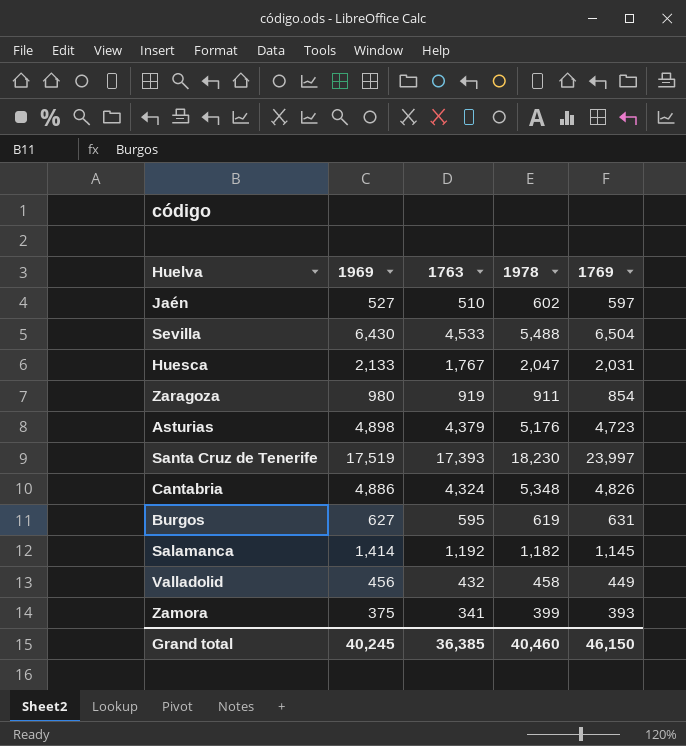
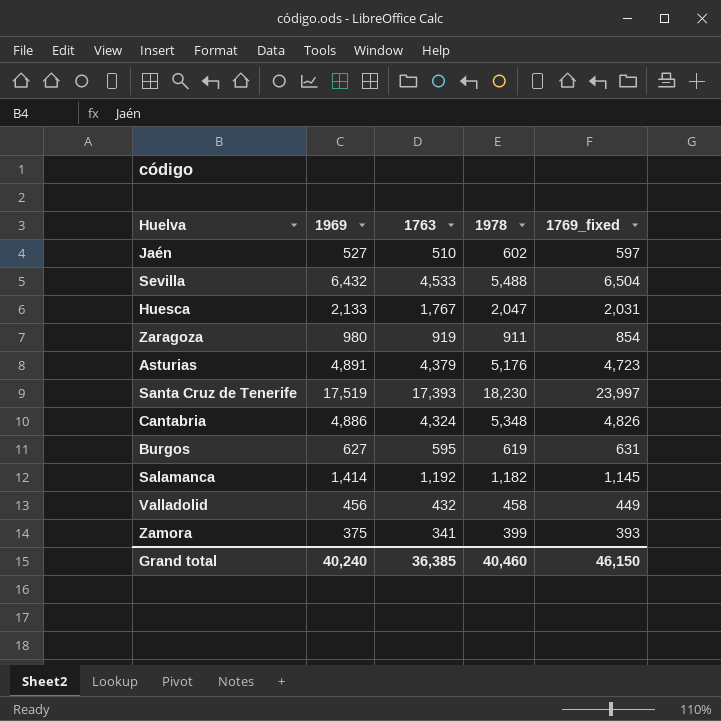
column name: 1769 -> 1769_fixed
Sevilla | 1969: 6,430 -> 6,432
Asturias | 1969: 4,898 -> 4,891
Grand total | 1969: 40,245 -> 40,240

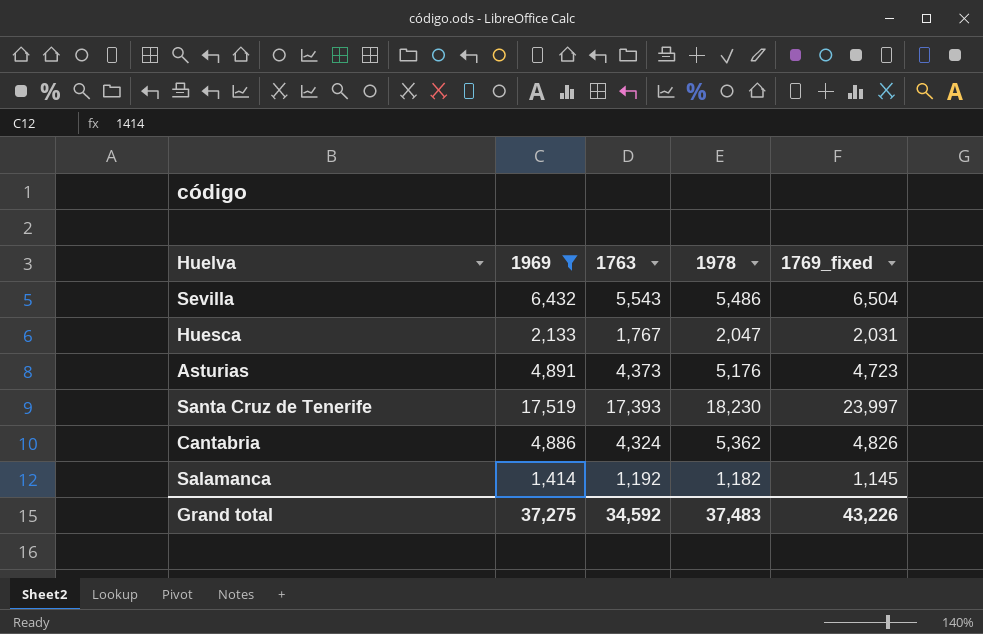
filter: none -> 1969 >= 1,414
Sevilla | 1763: 4,533 -> 5,543
Sevilla | 1978: 5,488 -> 5,486
Asturias | 1763: 4,379 -> 4,373
Cantabria | 1978: 5,348 -> 5,362
Grand total | 1969: 40,240 -> 37,275
Grand total | 1763: 36,385 -> 34,592
Grand total | 1978: 40,460 -> 37,483
Grand total | 1769_fixed: 46,150 -> 43,226

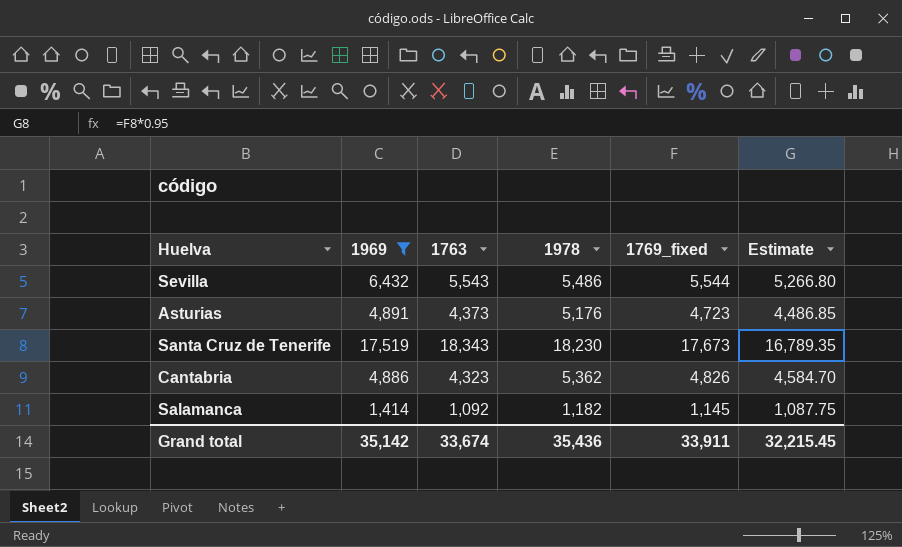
column Estimate | formula: none -> [1769_fixed] * 0.95
row Huesca: 2,133 | 1,767 | 2,047 | 2,031 -> none
Sevilla | 1769_fixed: 6,504 -> 5,544
Santa Cruz de Tenerife | 1763: 17,393 -> 18,343
Santa Cruz de Tenerife | 1769_fixed: 23,997 -> 17,673
Cantabria | 1763: 4,324 -> 4,323
Salamanca | 1763: 1,192 -> 1,092
Grand total | 1969: 37,275 -> 35,142
Grand total | 1763: 34,592 -> 33,674
Grand total | 1978: 37,483 -> 35,436
Grand total | 1769_fixed: 43,226 -> 33,911

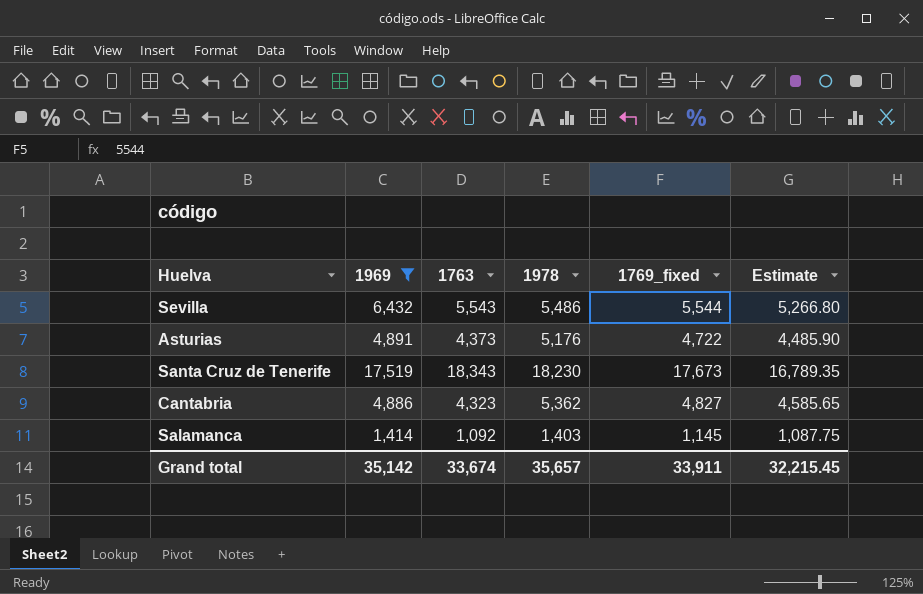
Asturias | 1769_fixed: 4,723 -> 4,722
Asturias | Estimate: 4,486.85 -> 4,485.90
Cantabria | 1769_fixed: 4,826 -> 4,827
Cantabria | Estimate: 4,584.70 -> 4,585.65
Salamanca | 1978: 1,182 -> 1,403
Grand total | 1978: 35,436 -> 35,657

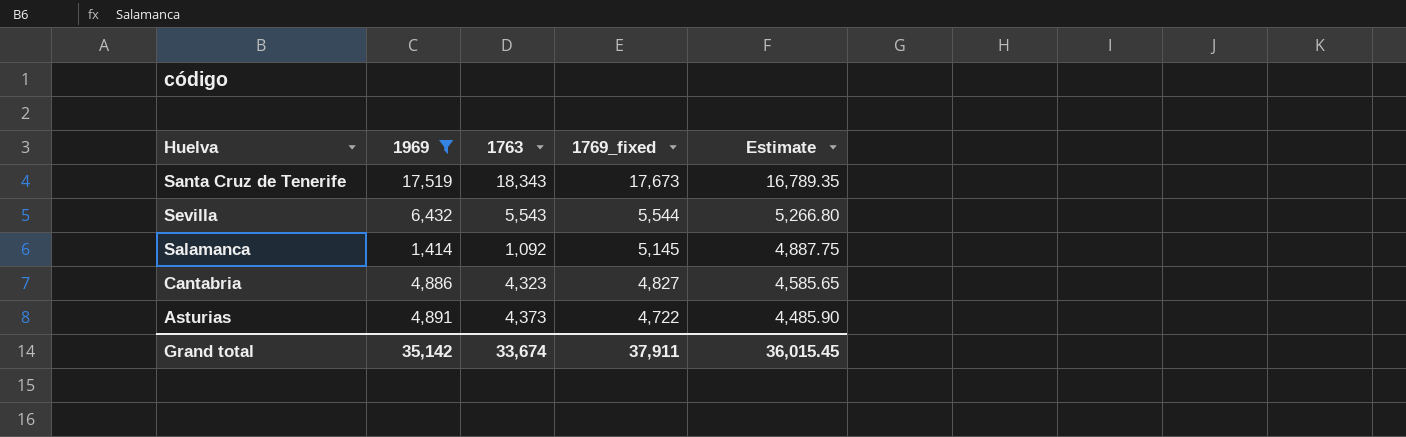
row order: none -> 1769_fixed descending
column 1978 | position: 4 -> none
Salamanca | 1769_fixed: 1,145 -> 5,145
Salamanca | Estimate: 1,087.75 -> 4,887.75
Grand total | 1769_fixed: 33,911 -> 37,911
Grand total | Estimate: 32,215.45 -> 36,015.45

